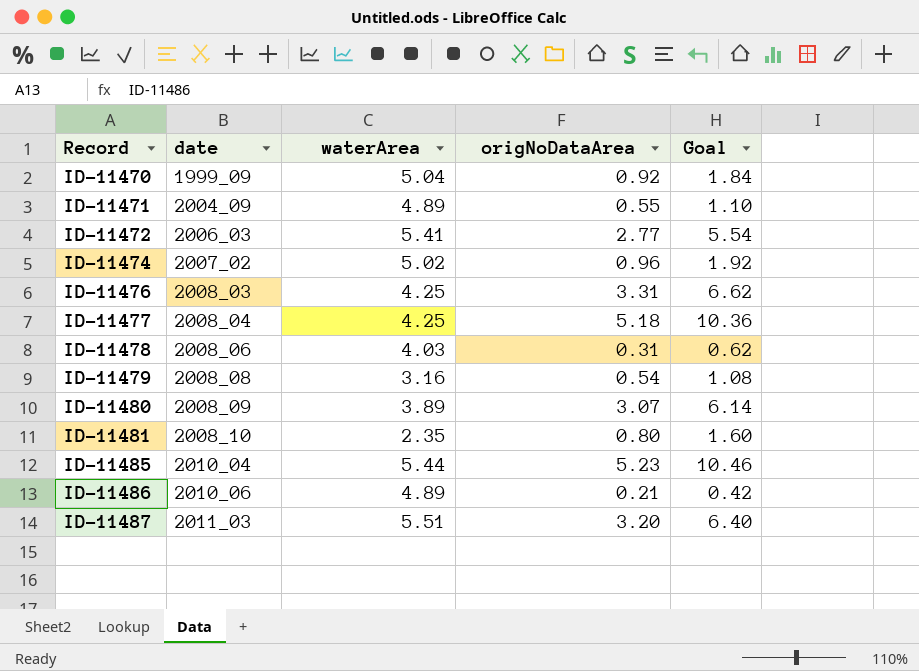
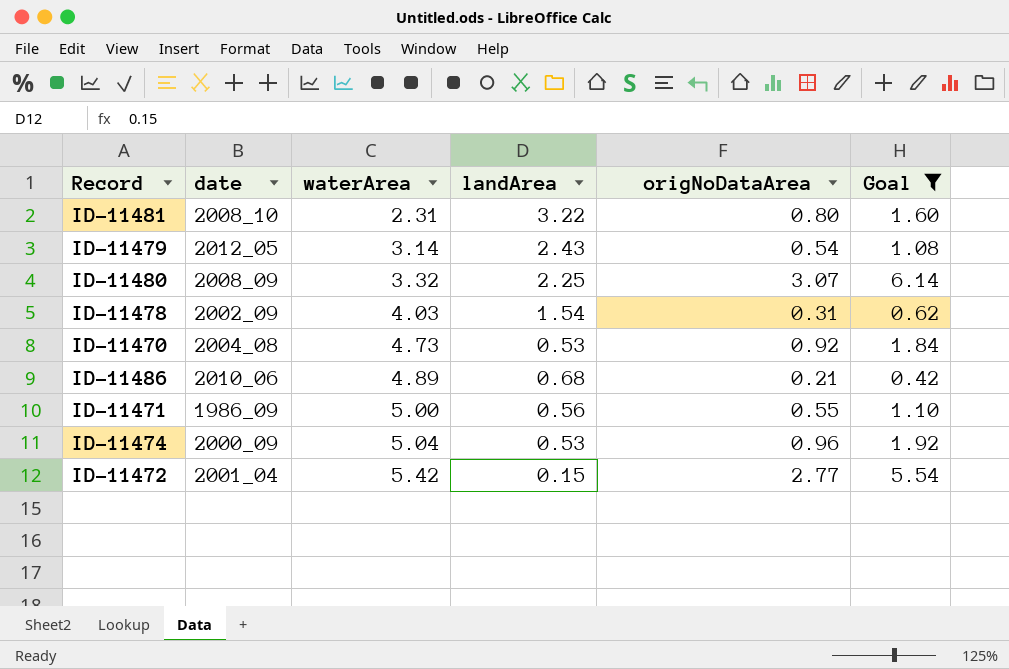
filter: none -> Goal <= 6.14
row order: Record ascending -> waterArea ascending
column landArea | position: none -> 4
ID-11481 | waterArea: 2.35 -> 2.31
ID-11479 | date: 2008_08 -> 2012_05
ID-11479 | waterArea: 3.16 -> 3.14
ID-11480 | waterArea: 3.89 -> 3.32
ID-11478 | date: 2008_06 -> 2002_09
ID-11470 | date: 1999_09 -> 2004_08
ID-11470 | waterArea: 5.04 -> 4.73
ID-11471 | date: 2004_09 -> 1986_09
ID-11471 | waterArea: 4.89 -> 5.00
ID-11474 | date: 2007_02 -> 2000_09
ID-11474 | waterArea: 5.02 -> 5.04
ID-11472 | date: 2006_03 -> 2001_04
ID-11472 | waterArea: 5.41 -> 5.42

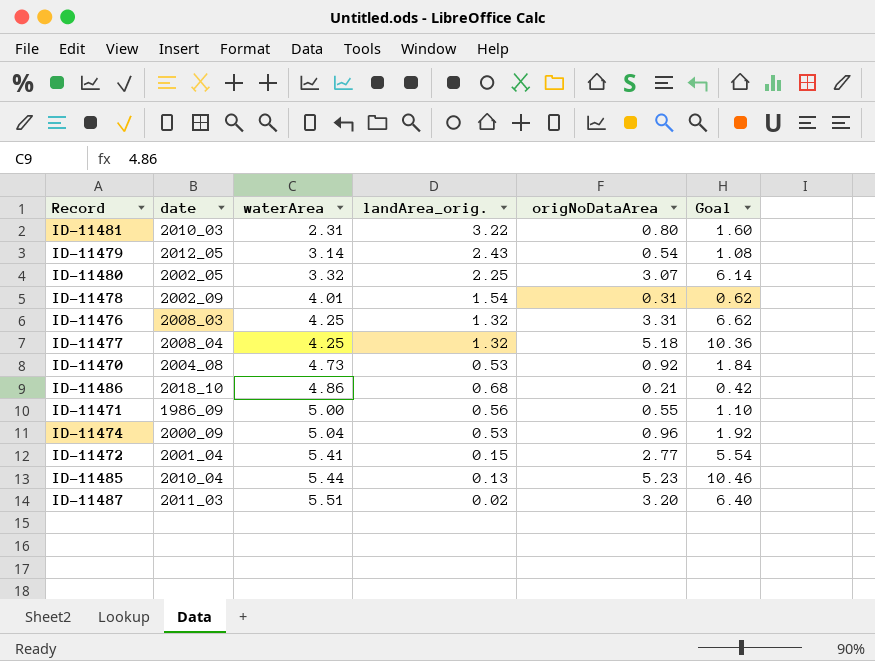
filter: Goal <= 6.14 -> none
column name: landArea -> landArea_orig.
ID-11481 | date: 2008_10 -> 2010_03
ID-11480 | date: 2008_09 -> 2002_05
ID-11478 | waterArea: 4.03 -> 4.01
ID-11486 | date: 2010_06 -> 2018_10
ID-11486 | waterArea: 4.89 -> 4.86
ID-11472 | waterArea: 5.42 -> 5.41

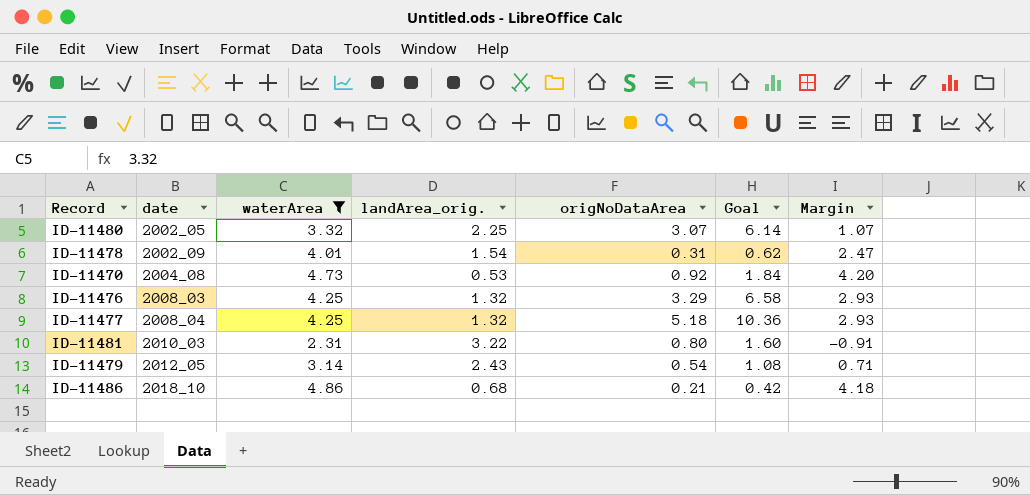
filter: none -> waterArea <= 4.86
row order: waterArea ascending -> date ascending
column Margin | formula: none -> [waterArea] - [landArea_orig.]
ID-11476 | origNoDataArea: 3.31 -> 3.29
ID-11476 | Goal: 6.62 -> 6.58

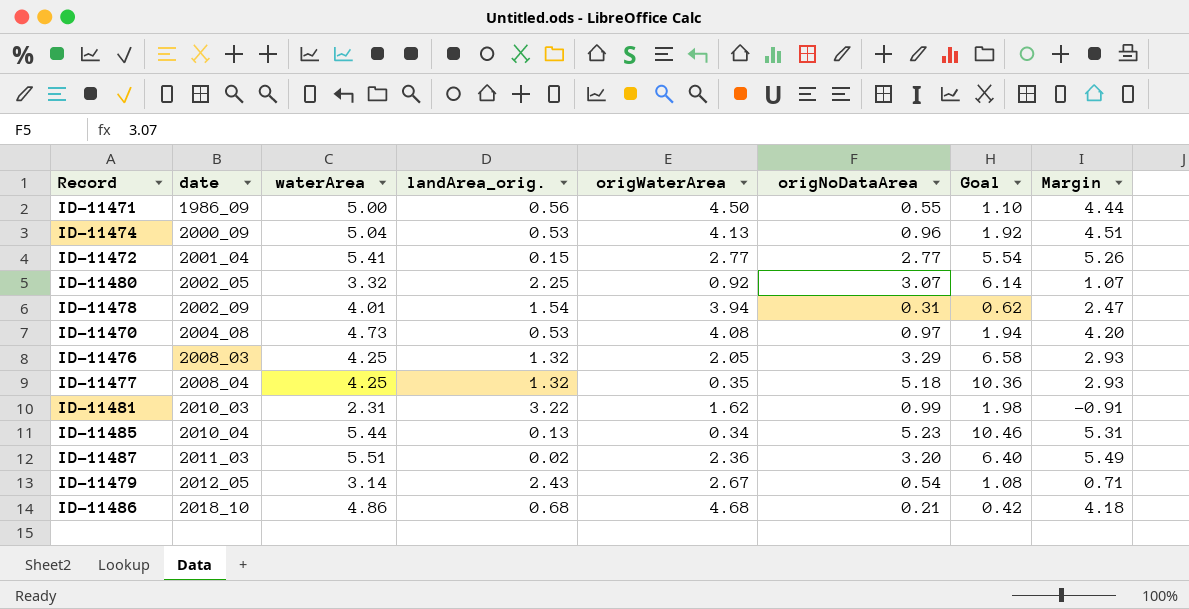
filter: waterArea <= 4.86 -> none
column origWaterArea | position: none -> 5
ID-11470 | origNoDataArea: 0.92 -> 0.97
ID-11470 | Goal: 1.84 -> 1.94
ID-11481 | origNoDataArea: 0.80 -> 0.99
ID-11481 | Goal: 1.60 -> 1.98

